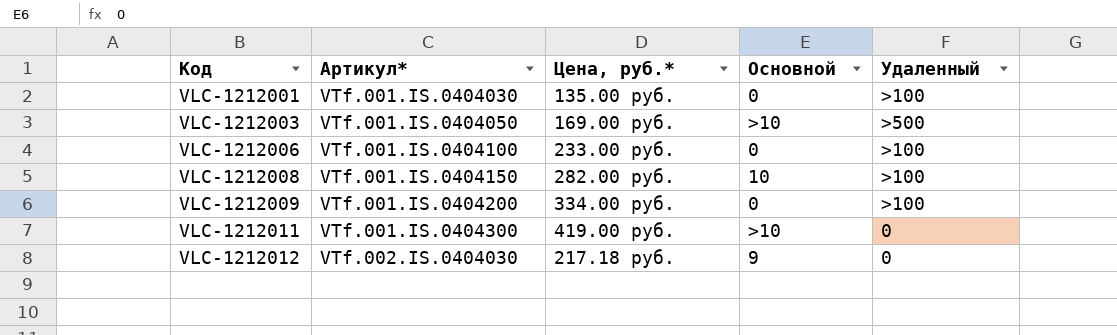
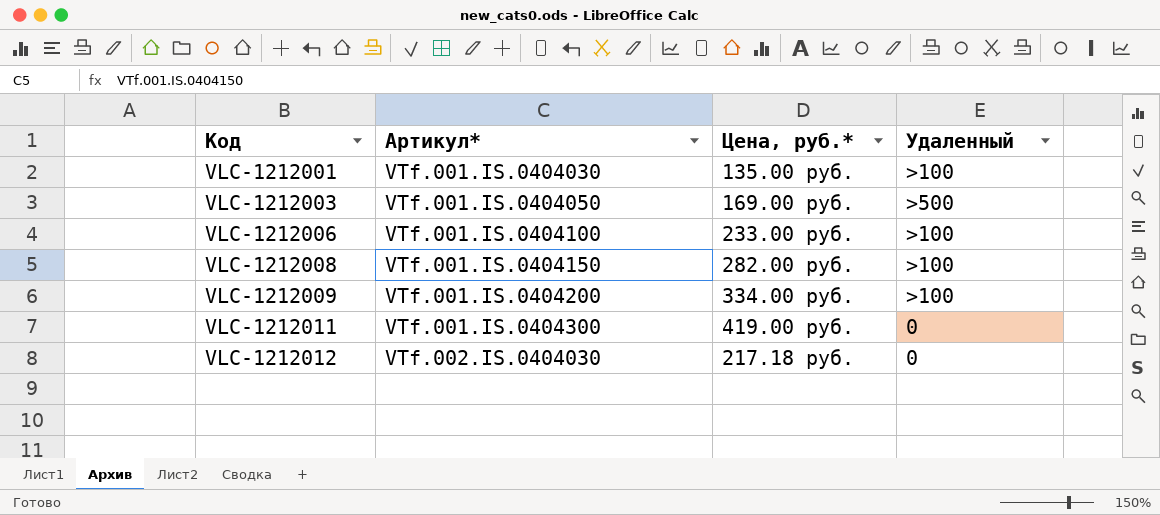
column Основной | position: 4 -> none

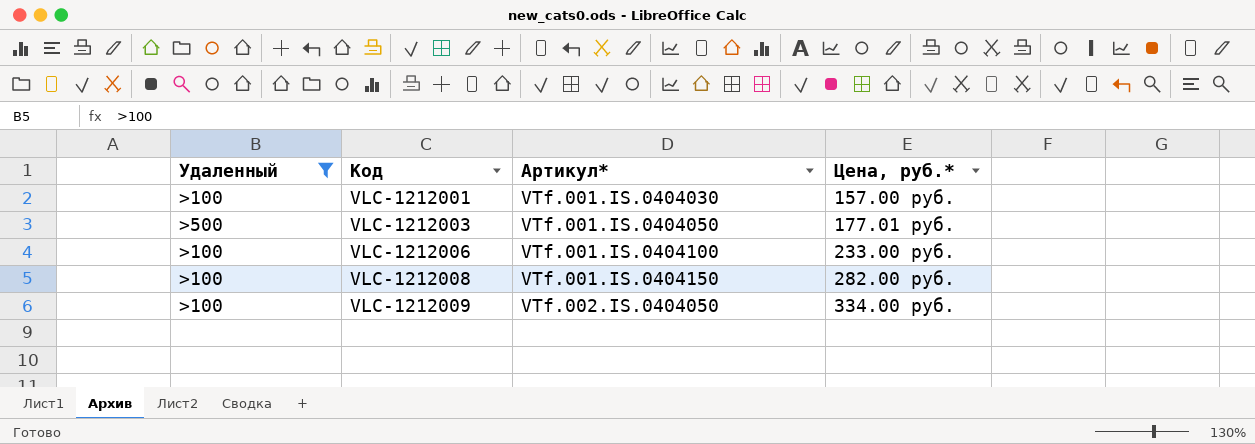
filter: none -> Удаленный != 0
column Удаленный | position: 4 -> 1
VLC-1212001 | Цена, руб.*: 135.00 руб. -> 157.00 руб.
VLC-1212003 | Цена, руб.*: 169.00 руб. -> 177.01 руб.
VLC-1212009 | Артикул*: VTf.001.IS.0404200 -> VTf.002.IS.0404050

